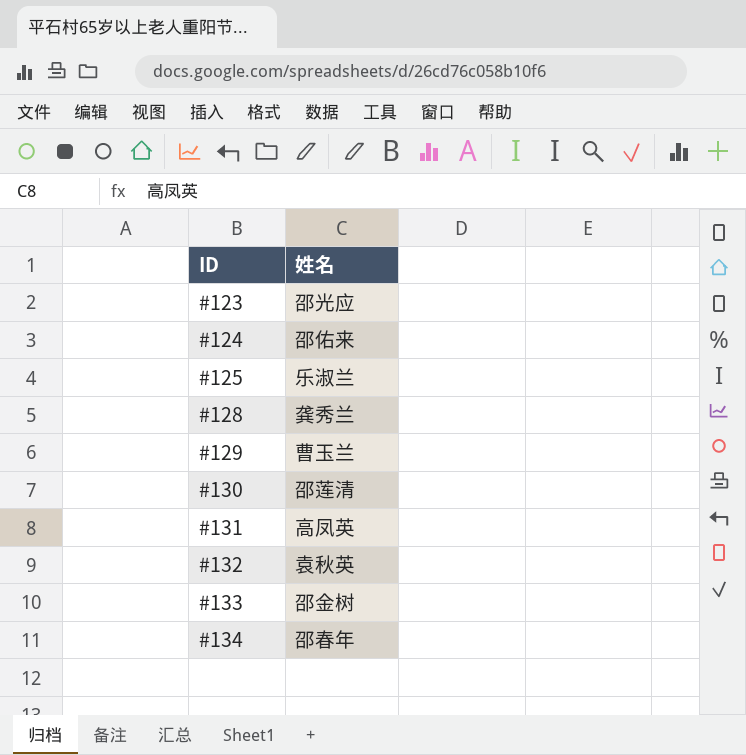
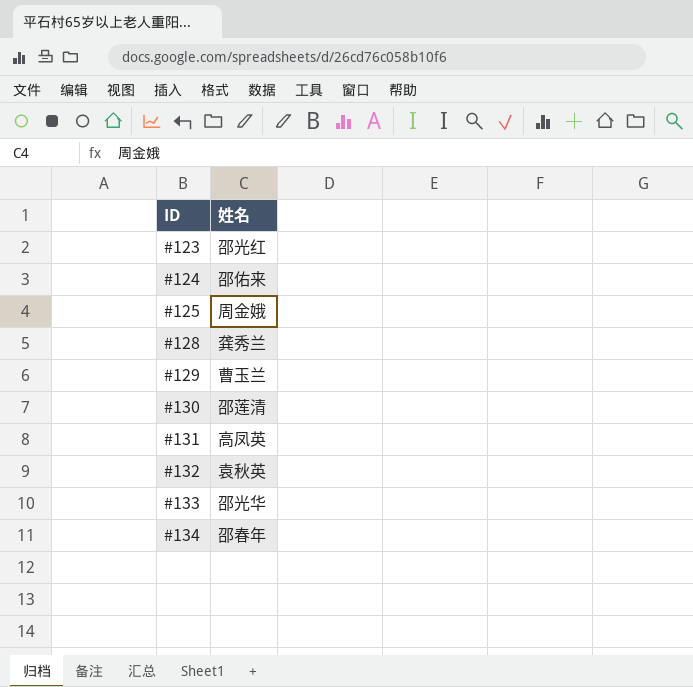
#123 | 姓名: 邵光应 -> 邵光红
#125 | 姓名: 乐淑兰 -> 周金娥
#133 | 姓名: 邵金树 -> 邵光华

